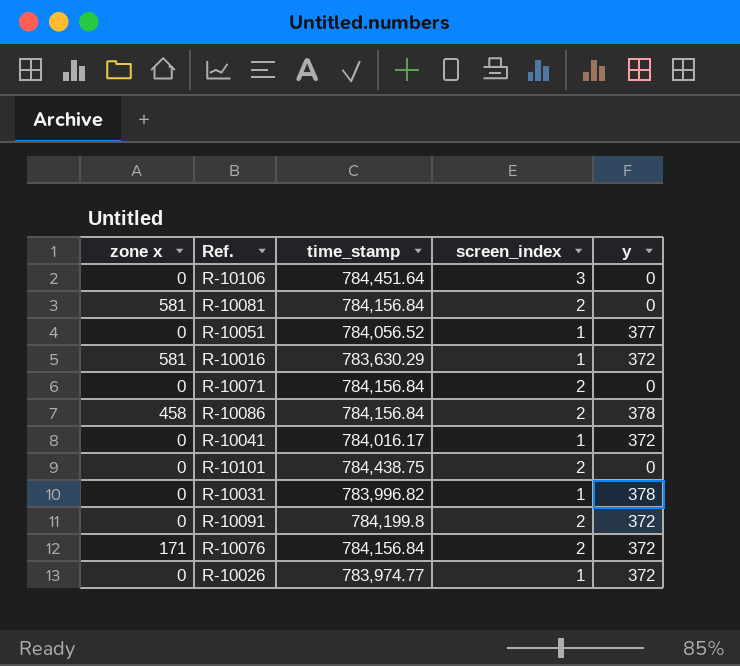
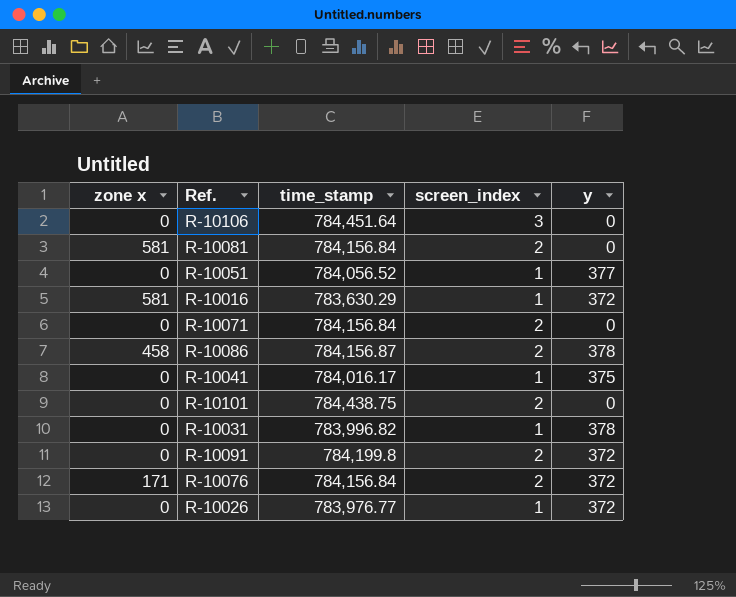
R-10086 | time_stamp: 784,156.84 -> 784,156.87
R-10041 | y: 372 -> 375
R-10026 | time_stamp: 783,974.77 -> 783,976.77

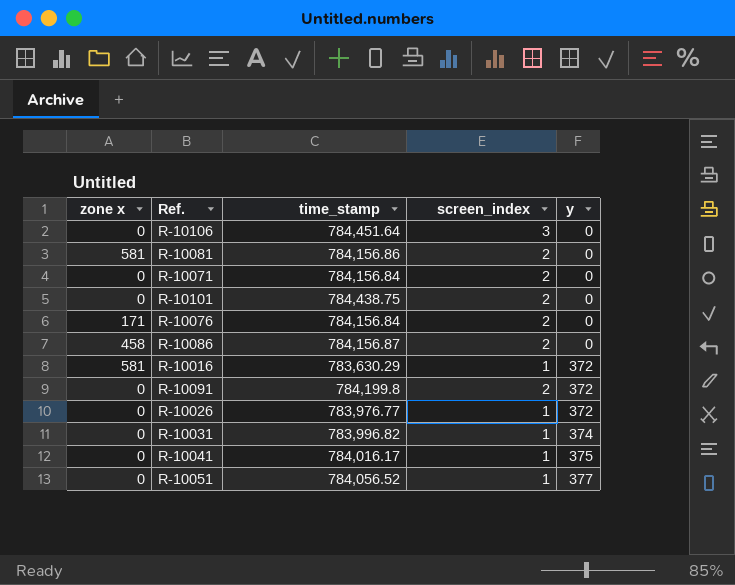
row order: none -> y ascending
R-10081 | time_stamp: 784,156.84 -> 784,156.86
R-10076 | y: 372 -> 0
R-10086 | y: 378 -> 0
R-10031 | y: 378 -> 374

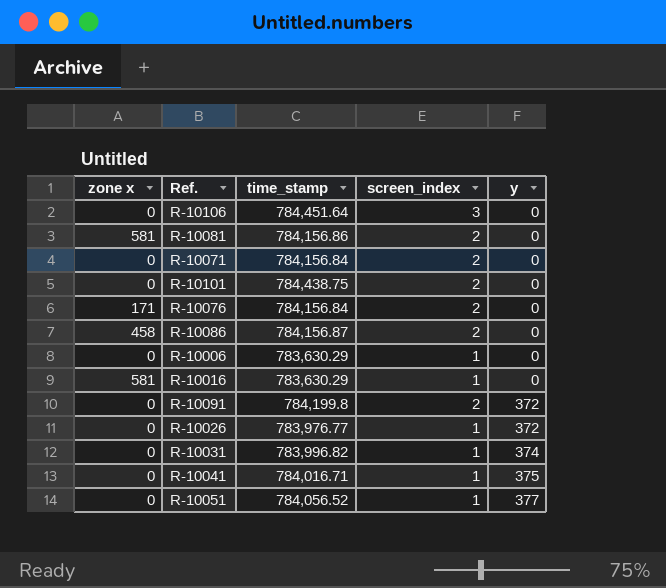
row R-10006: none -> 0 | 783,630.29 | 1 | 0
R-10016 | y: 372 -> 0
R-10041 | time_stamp: 784,016.17 -> 784,016.71

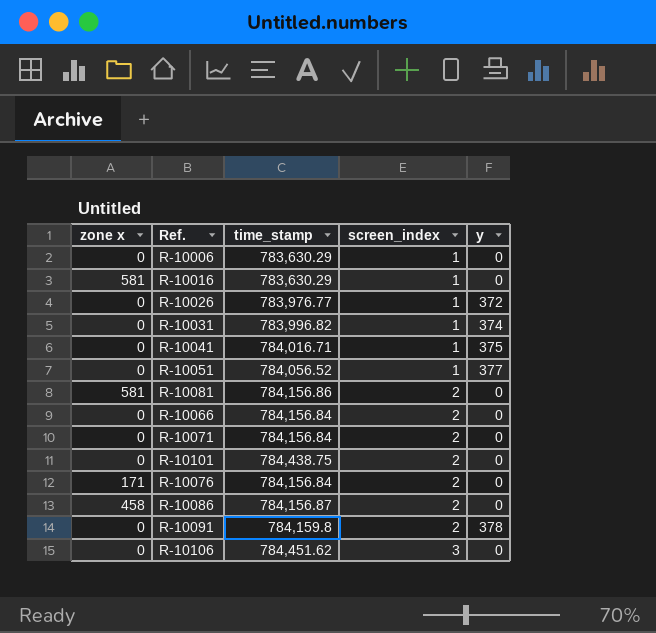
row order: y ascending -> screen_index ascending
row R-10066: none -> 0 | 784,156.84 | 2 | 0
R-10091 | time_stamp: 784,199.8 -> 784,159.8
R-10091 | y: 372 -> 378
R-10106 | time_stamp: 784,451.64 -> 784,451.62

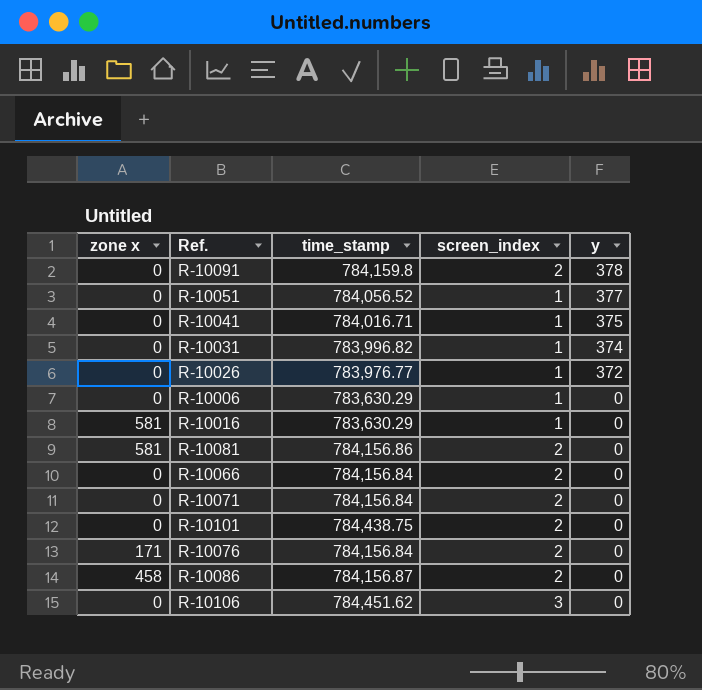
row order: screen_index ascending -> y descending

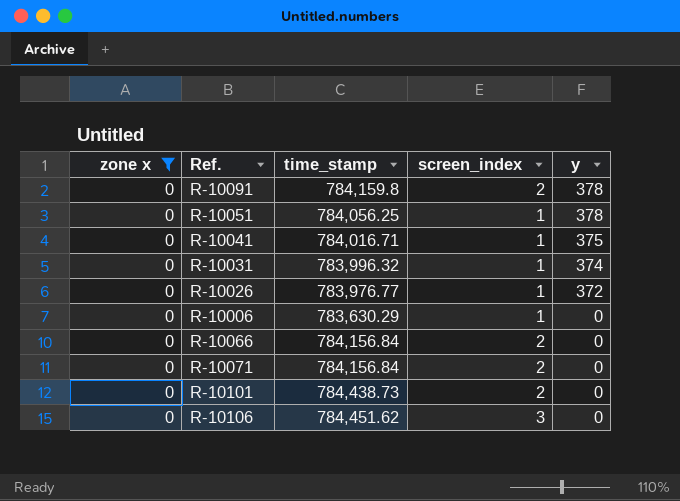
filter: none -> zone x = 0
R-10051 | time_stamp: 784,056.52 -> 784,056.25
R-10051 | y: 377 -> 378
R-10031 | time_stamp: 783,996.82 -> 783,996.32
R-10101 | time_stamp: 784,438.75 -> 784,438.73

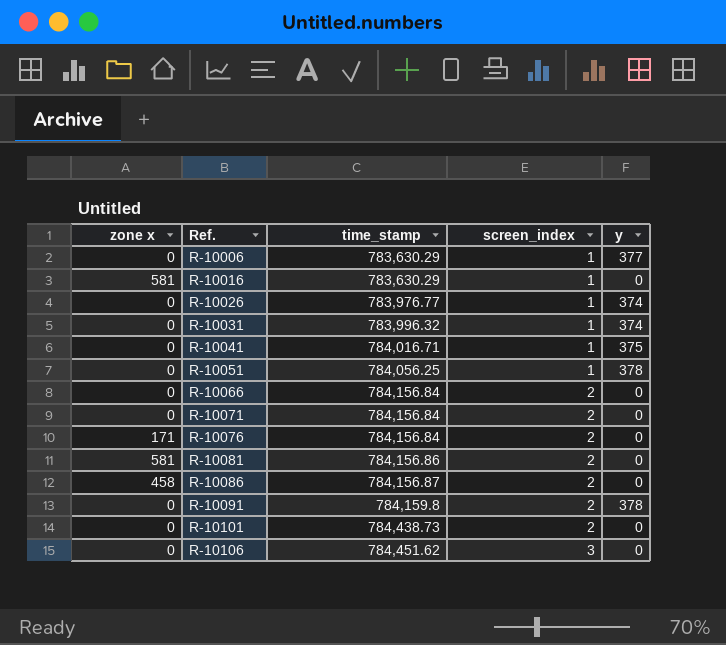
filter: zone x = 0 -> none
row order: y descending -> Ref. ascending
R-10006 | y: 0 -> 377
R-10026 | y: 372 -> 374

